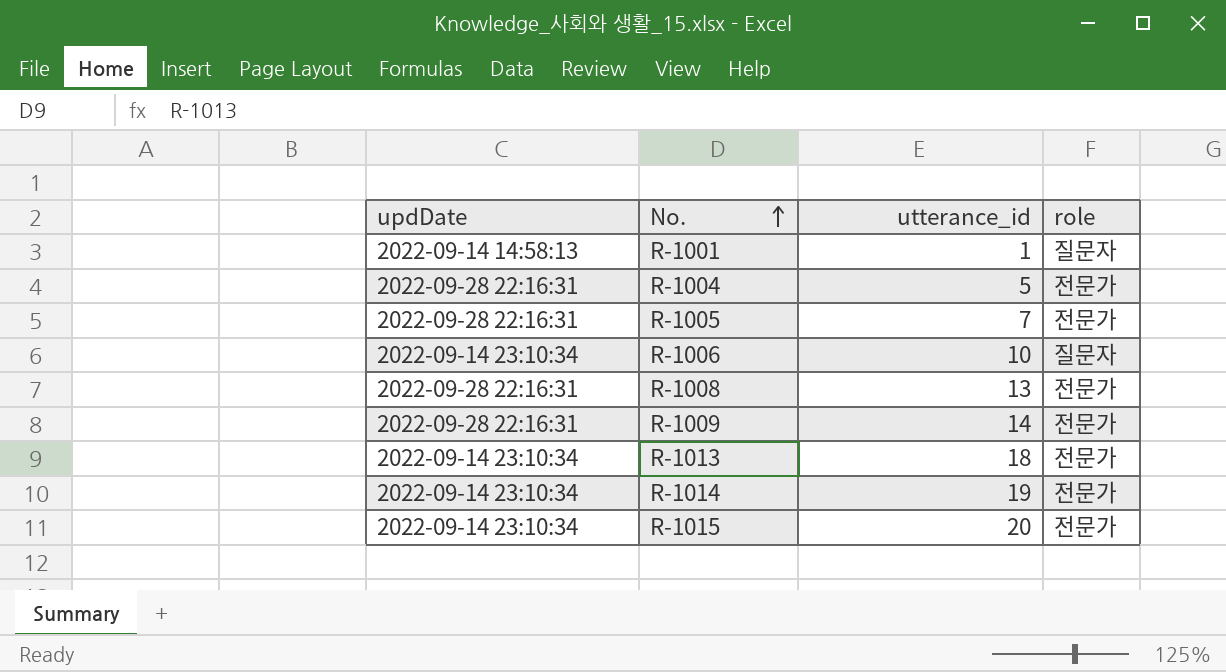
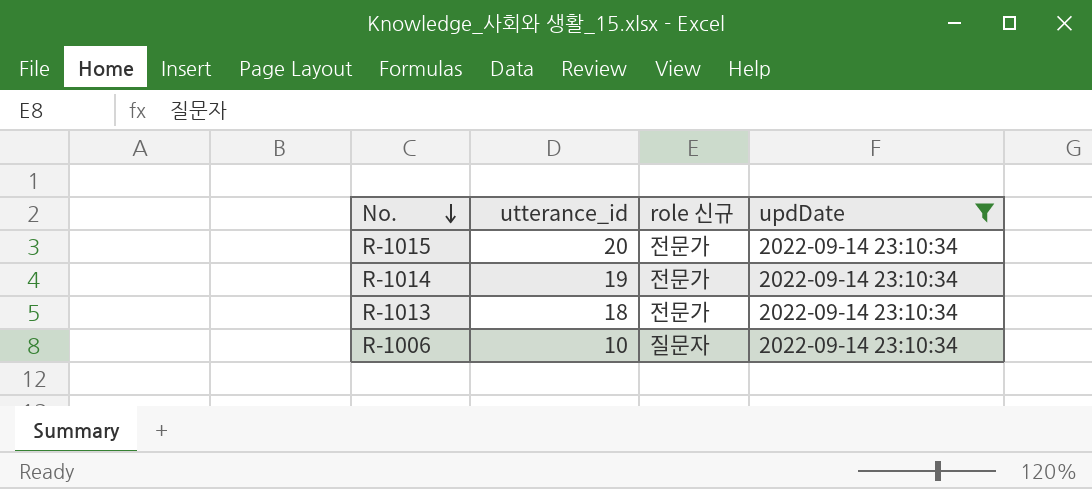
filter: none -> updDate = 2022-09-14 23:10:34
row order: No. ascending -> No. descending
column name: role -> role 신규
column updDate | position: 1 -> 4

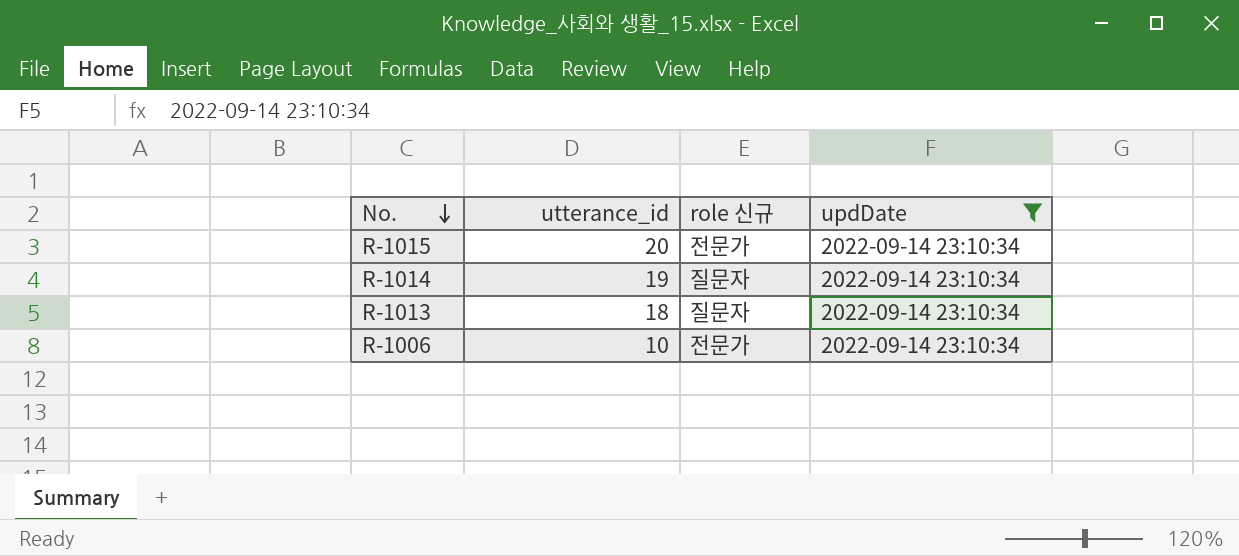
R-1014 | role 신규: 전문가 -> 질문자
R-1013 | role 신규: 전문가 -> 질문자
R-1006 | role 신규: 질문자 -> 전문가

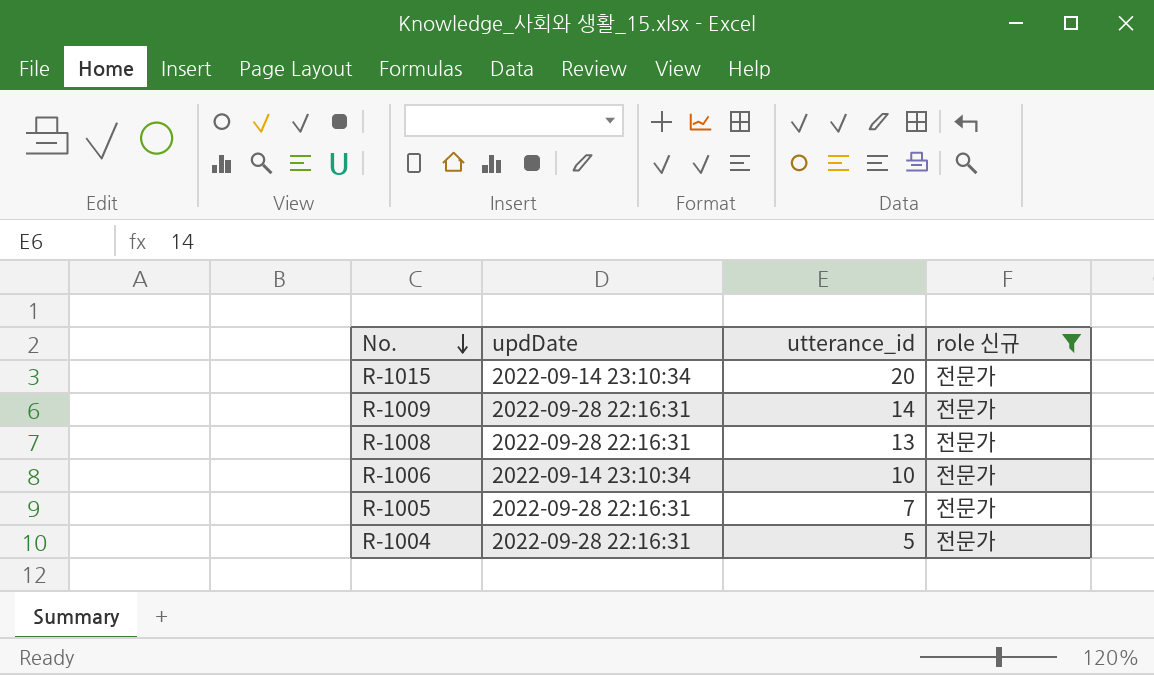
filter: updDate = 2022-09-14 23:10:34 -> role 신규 = 전문가
column updDate | position: 4 -> 2

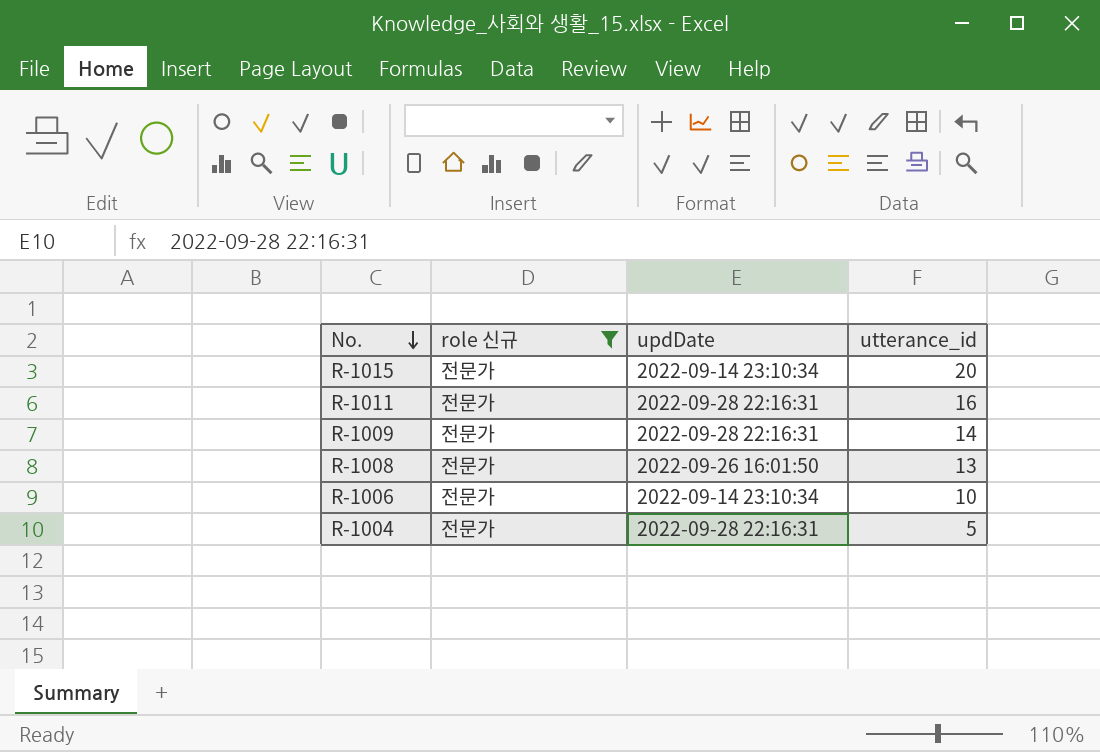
column role 신규 | position: 4 -> 2
row R-1005: 2022-09-28 22:16:31 | 7 | 전문가 -> none
row R-1011: none -> 전문가 | 2022-09-28 22:16:31 | 16
R-1008 | updDate: 2022-09-28 22:16:31 -> 2022-09-26 16:01:50

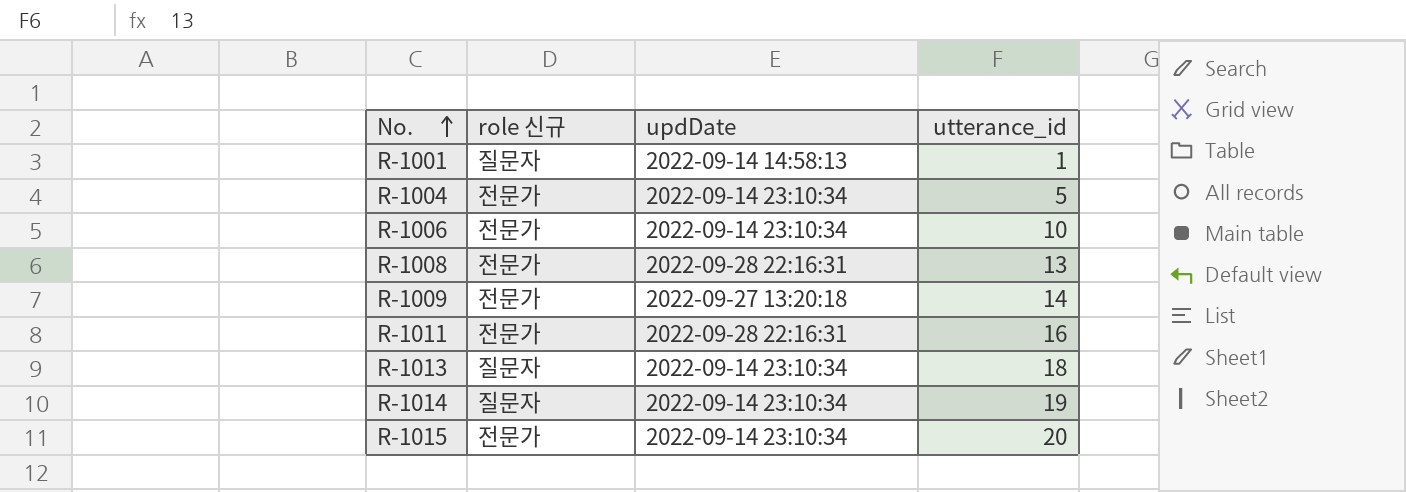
filter: role 신규 = 전문가 -> none
row order: No. descending -> No. ascending
R-1004 | updDate: 2022-09-28 22:16:31 -> 2022-09-14 23:10:34
R-1008 | updDate: 2022-09-26 16:01:50 -> 2022-09-28 22:16:31
R-1009 | updDate: 2022-09-28 22:16:31 -> 2022-09-27 13:20:18

